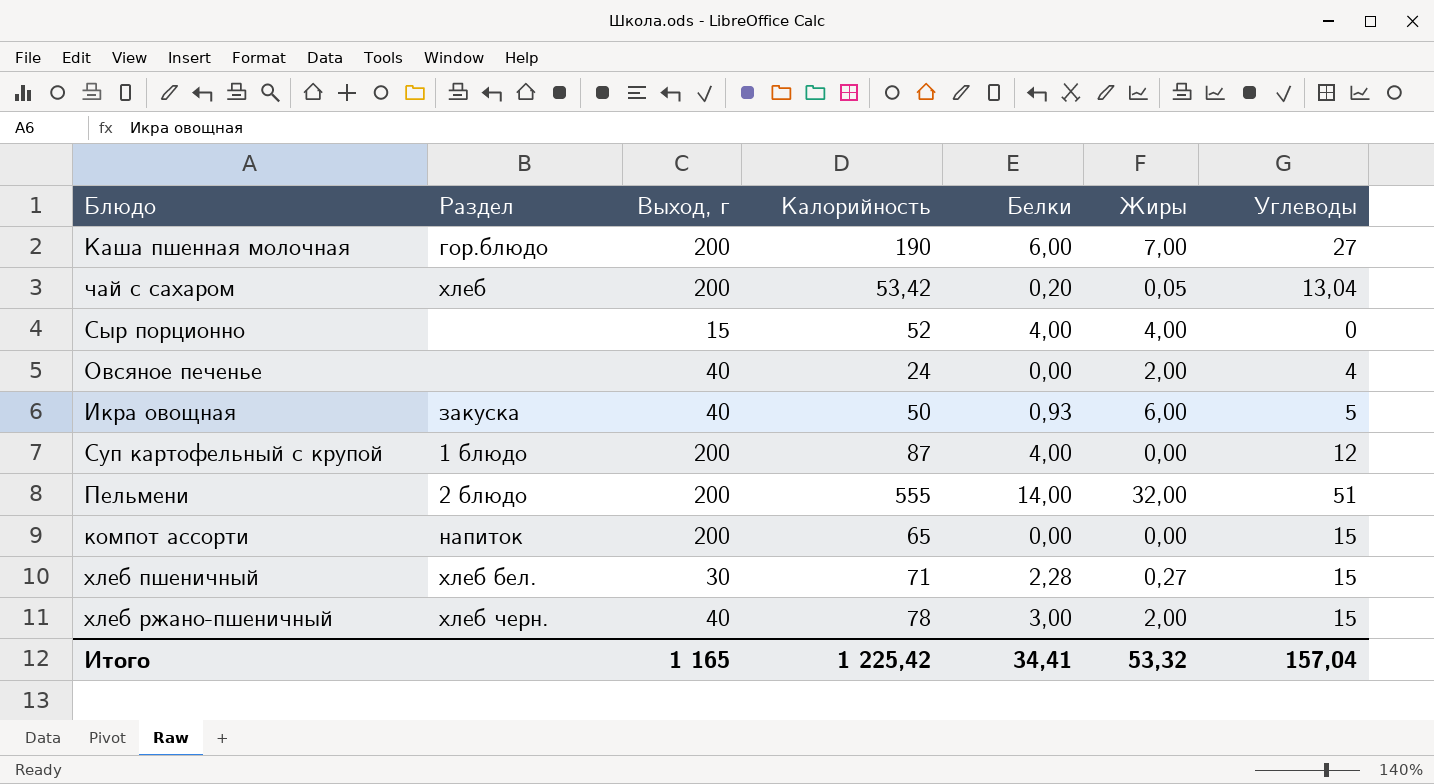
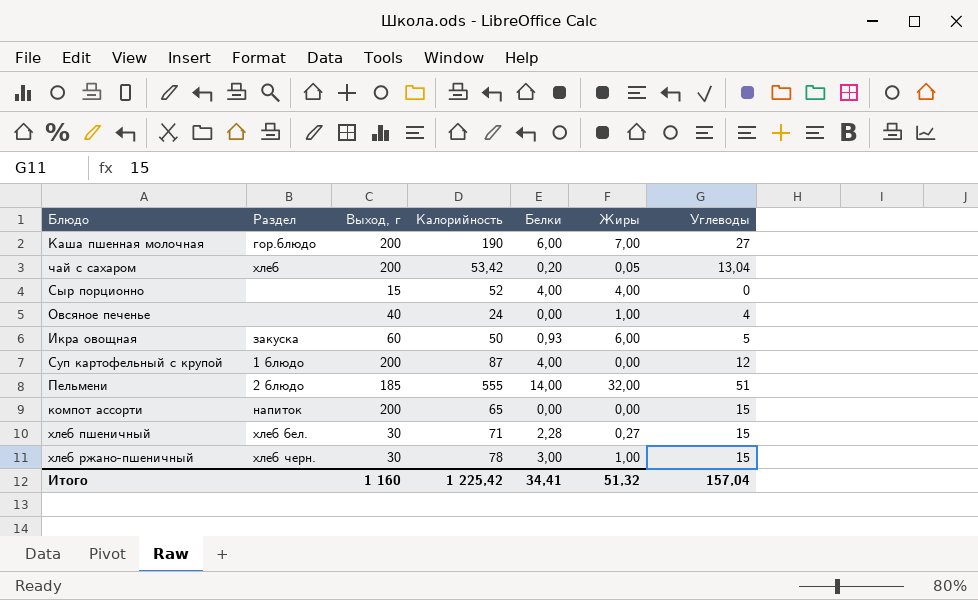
Овсяное печенье | Жиры: 2,00 -> 1,00
Икра овощная | Выход, г: 40 -> 60
Пельмени | Выход, г: 200 -> 185
хлеб ржано-пшеничный | Выход, г: 40 -> 30
хлеб ржано-пшеничный | Жиры: 2,00 -> 1,00
Итого | Выход, г: 1 165 -> 1 160
Итого | Жиры: 53,32 -> 51,32

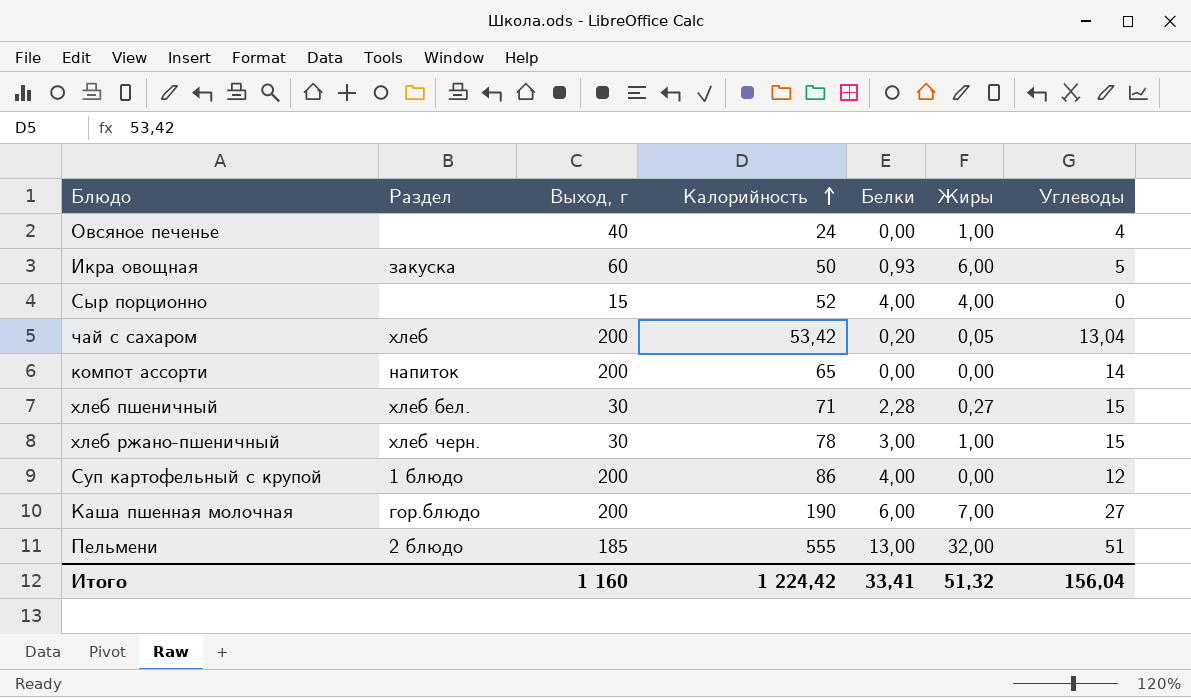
row order: none -> Калорийность ascending
компот ассорти | Углеводы: 15 -> 14
Суп картофельный с крупой | Калорийность: 87 -> 86
Пельмени | Белки: 14,00 -> 13,00
Итого | Калорийность: 1 225,42 -> 1 224,42
Итого | Белки: 34,41 -> 33,41
Итого | Углеводы: 157,04 -> 156,04

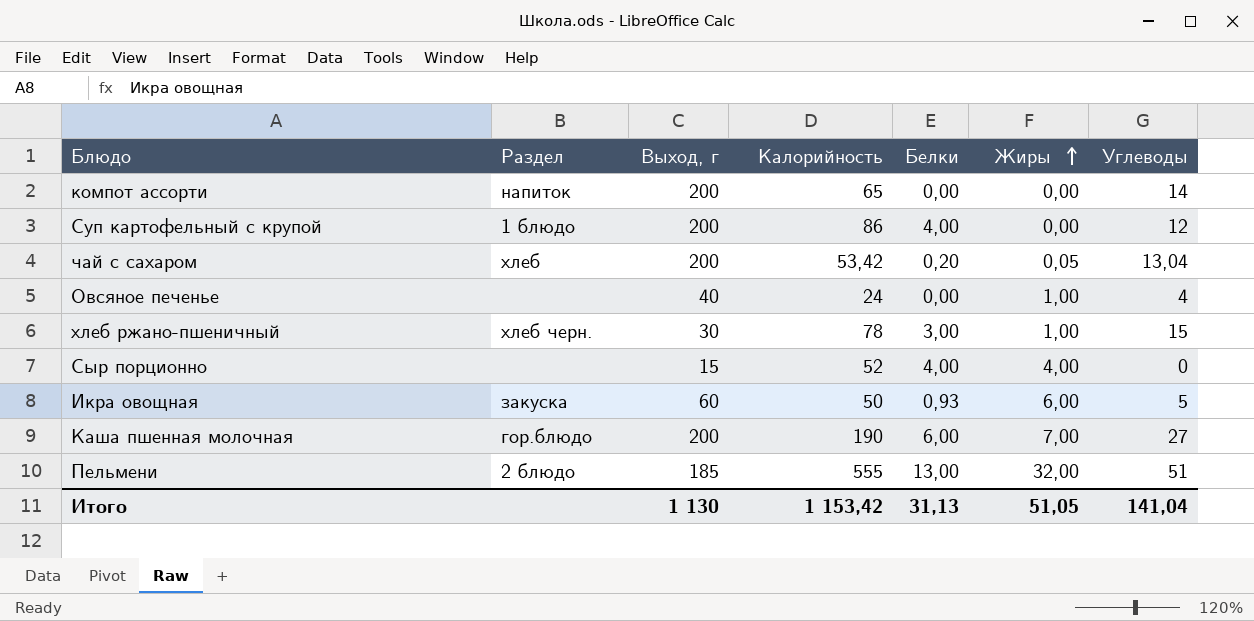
row order: Калорийность ascending -> Жиры ascending
row хлеб пшеничный: хлеб бел. | 30 | 71 | 2,28 | 0,27 | 15 -> none
Итого | Выход, г: 1 160 -> 1 130
Итого | Калорийность: 1 224,42 -> 1 153,42
Итого | Белки: 33,41 -> 31,13
Итого | Жиры: 51,32 -> 51,05
Итого | Углеводы: 156,04 -> 141,04

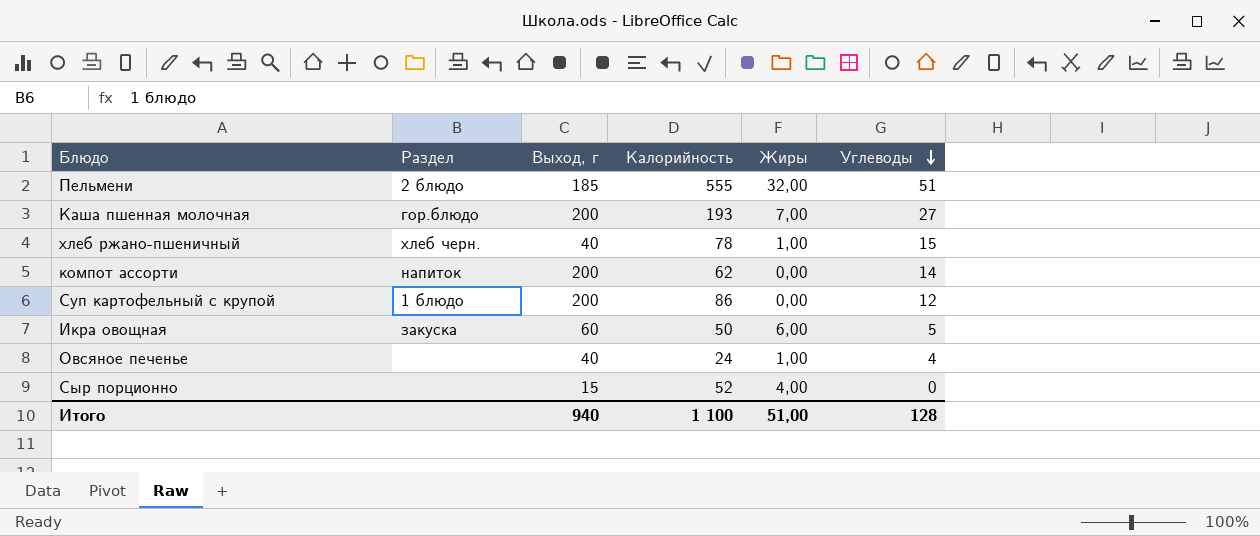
row order: Жиры ascending -> Углеводы descending
column Белки | position: 5 -> none
row чай с сахаром: хлеб | 200 | 53,42 | 0,20 | 0,05 | 13,04 -> none
Каша пшенная молочная | Калорийность: 190 -> 193
хлеб ржано-пшеничный | Выход, г: 30 -> 40
компот ассорти | Калорийность: 65 -> 62
Итого | Выход, г: 1 130 -> 940
Итого | Калорийность: 1 153,42 -> 1 100
Итого | Жиры: 51,05 -> 51,00
Итого | Углеводы: 141,04 -> 128

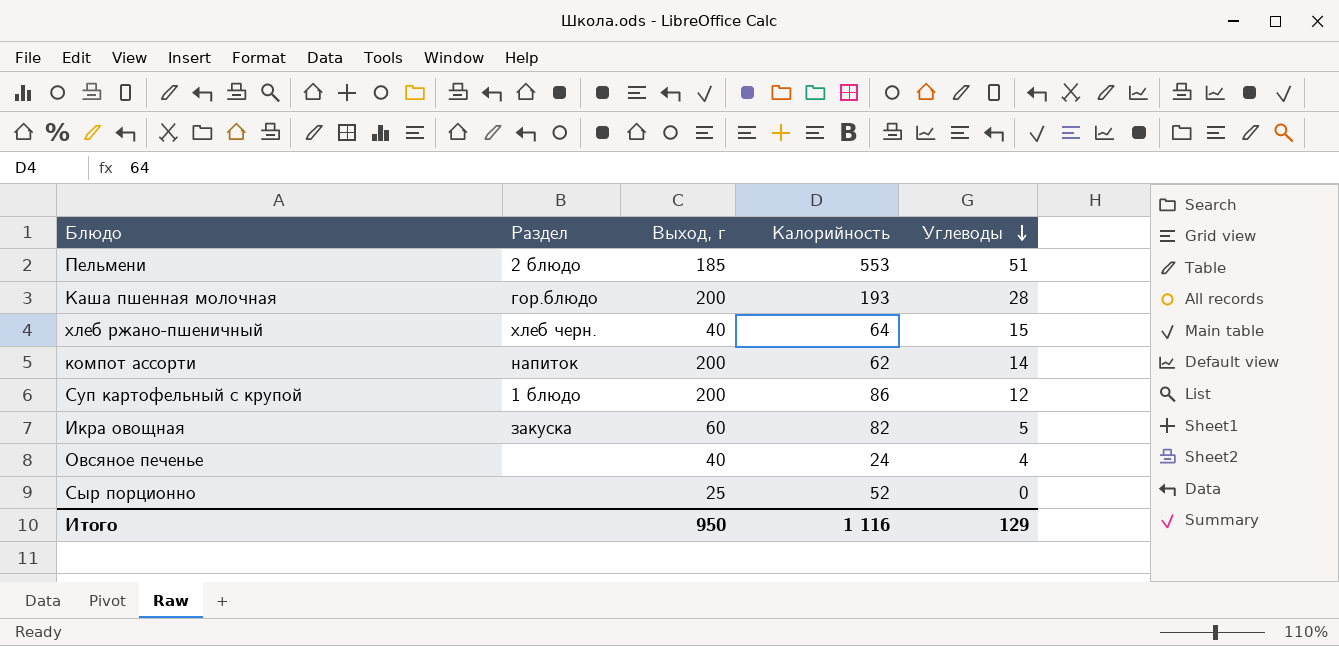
column Жиры | position: 5 -> none
Пельмени | Калорийность: 555 -> 553
Каша пшенная молочная | Углеводы: 27 -> 28
хлеб ржано-пшеничный | Калорийность: 78 -> 64
Икра овощная | Калорийность: 50 -> 82
Сыр порционно | Выход, г: 15 -> 25
Итого | Выход, г: 940 -> 950
Итого | Калорийность: 1 100 -> 1 116
Итого | Углеводы: 128 -> 129

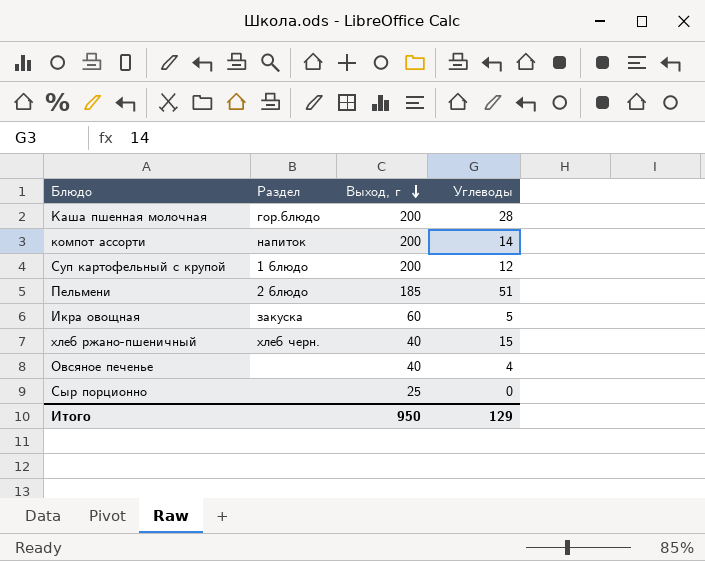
row order: Углеводы descending -> Выход, г descending
column Калорийность | position: 4 -> none

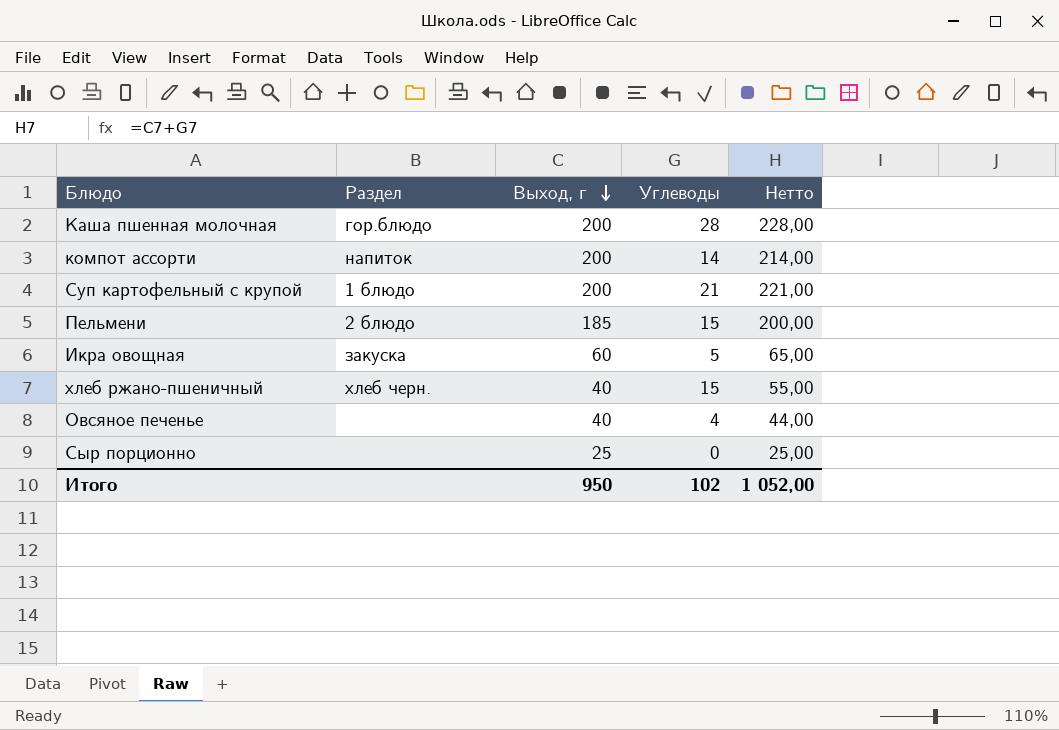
column Нетто | formula: none -> [Выход, г] + [Углеводы]
Суп картофельный с крупой | Углеводы: 12 -> 21
Пельмени | Углеводы: 51 -> 15
Итого | Углеводы: 129 -> 102

